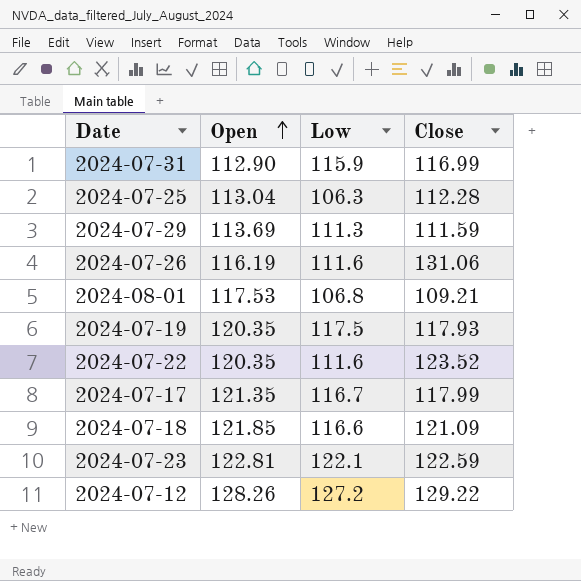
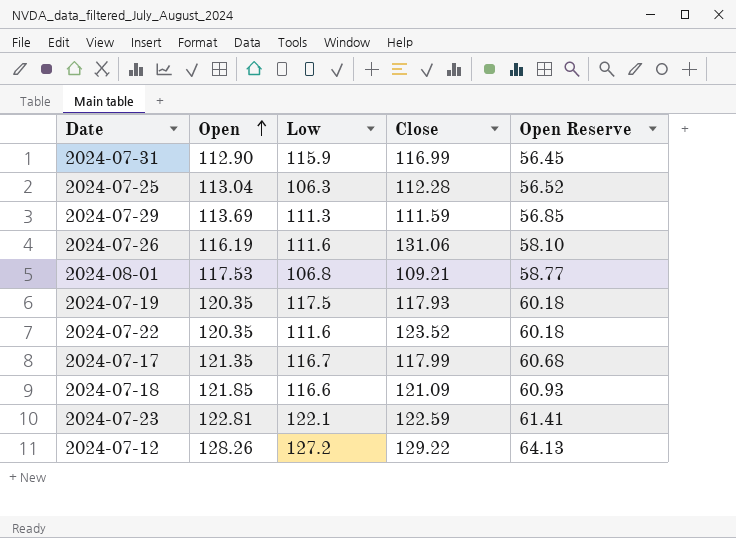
column Open Reserve | formula: none -> [Open] * 0.5

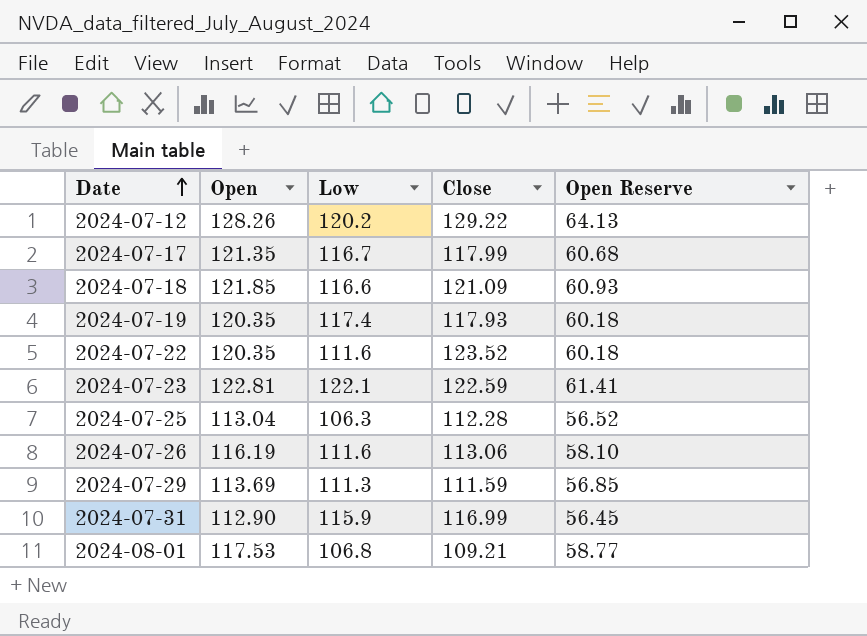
row order: Open ascending -> Date ascending
2024-07-12 | Low: 127.2 -> 120.2
2024-07-19 | Low: 117.5 -> 117.4
2024-07-26 | Close: 131.06 -> 113.06

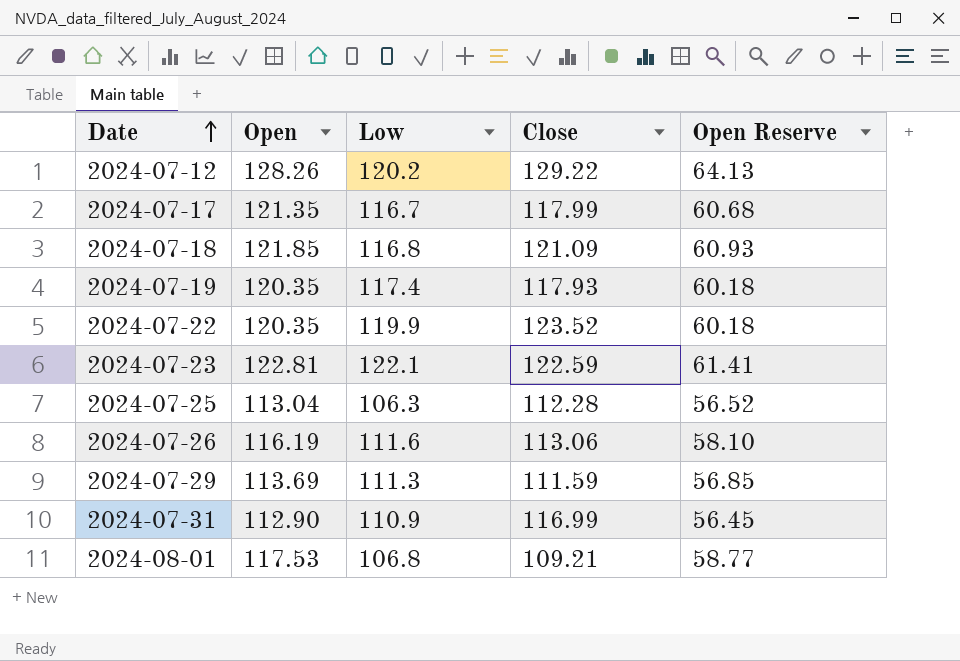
2024-07-18 | Low: 116.6 -> 116.8
2024-07-22 | Low: 111.6 -> 119.9
2024-07-31 | Low: 115.9 -> 110.9

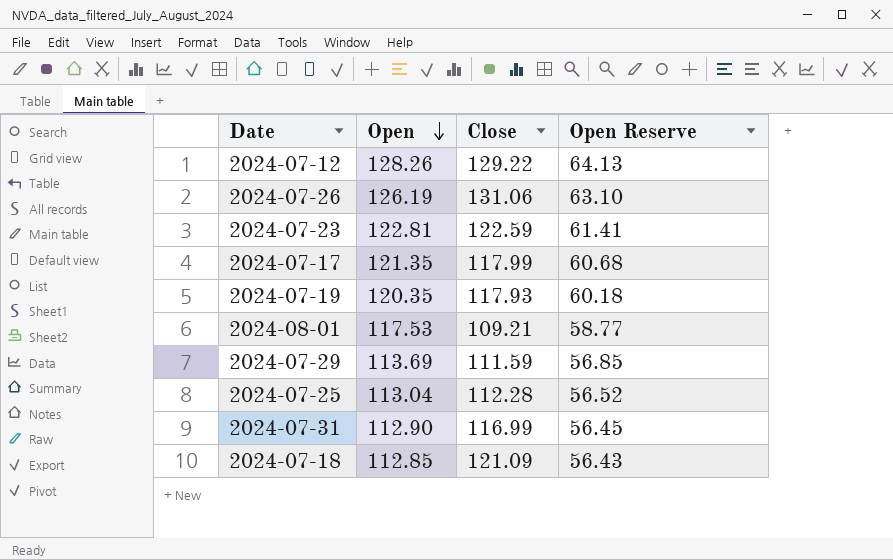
row order: Date ascending -> Open descending
column Low | position: 3 -> none
row 2024-07-22: 120.35 | 119.9 | 123.52 | 60.18 -> none
2024-07-26 | Open: 116.19 -> 126.19
2024-07-26 | Close: 113.06 -> 131.06
2024-07-26 | Open Reserve: 58.10 -> 63.10
2024-07-18 | Open: 121.85 -> 112.85
2024-07-18 | Open Reserve: 60.93 -> 56.43

